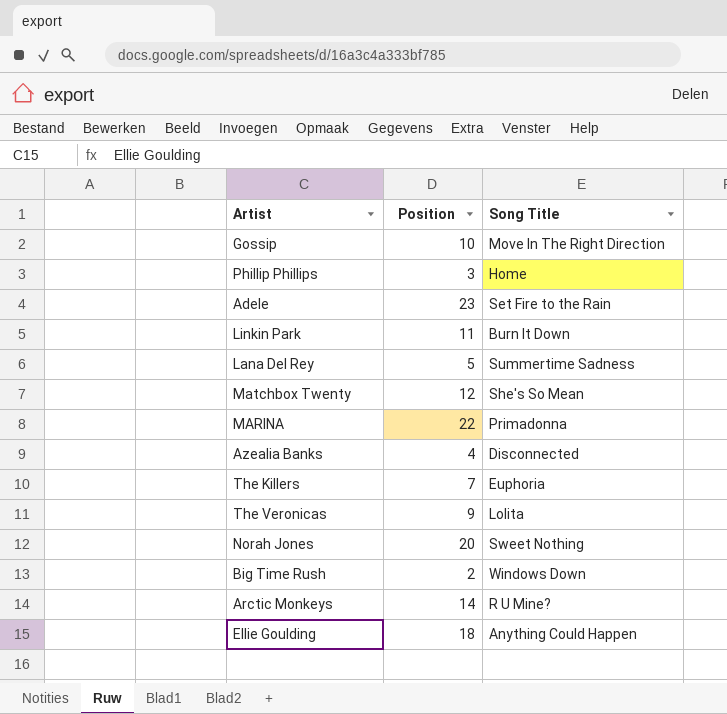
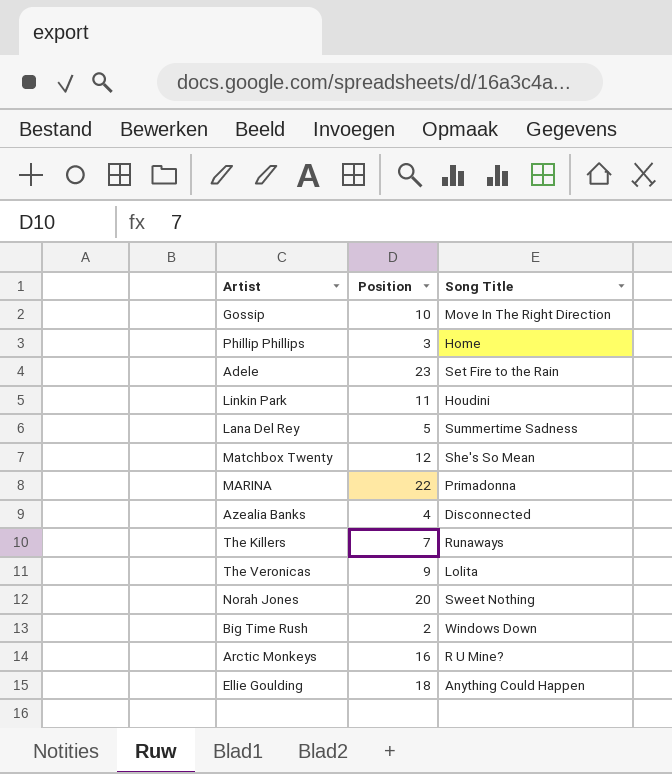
Linkin Park | Song Title: Burn It Down -> Houdini
The Killers | Song Title: Euphoria -> Runaways
Arctic Monkeys | Position: 14 -> 16

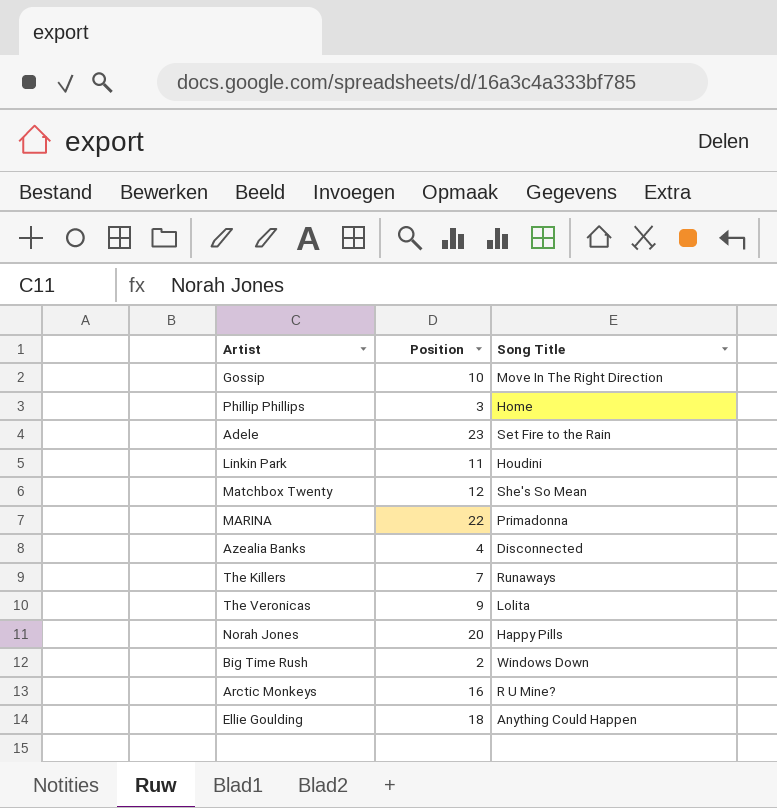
row Lana Del Rey: 5 | Summertime Sadness -> none
Norah Jones | Song Title: Sweet Nothing -> Happy Pills

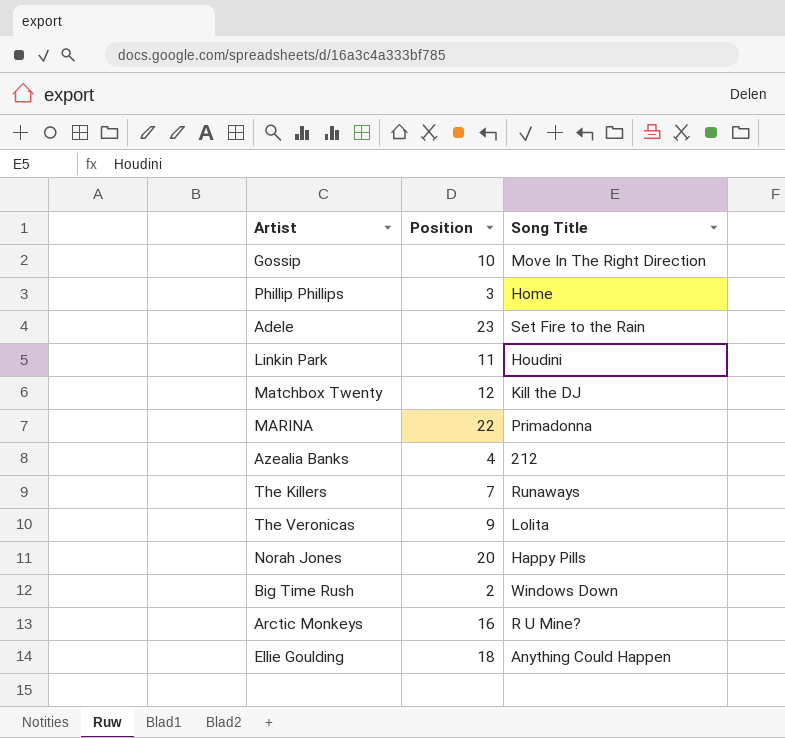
Matchbox Twenty | Song Title: She's So Mean -> Kill the DJ
Azealia Banks | Song Title: Disconnected -> 212

